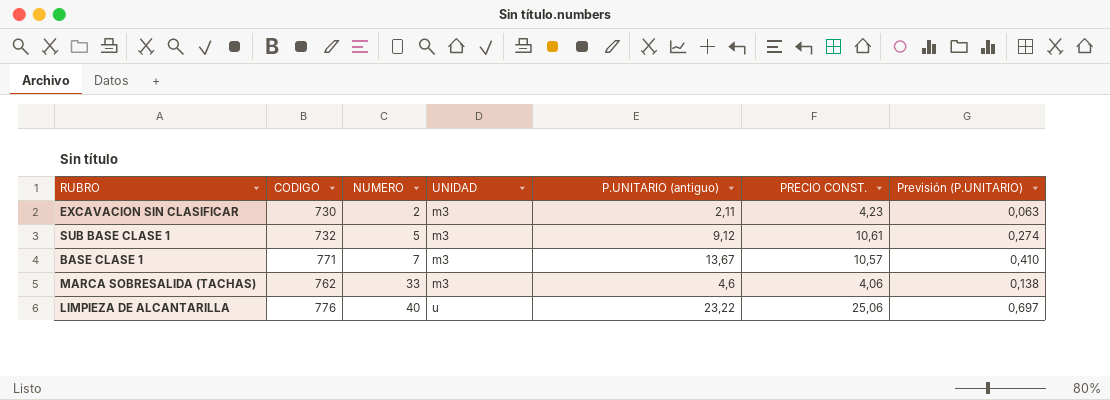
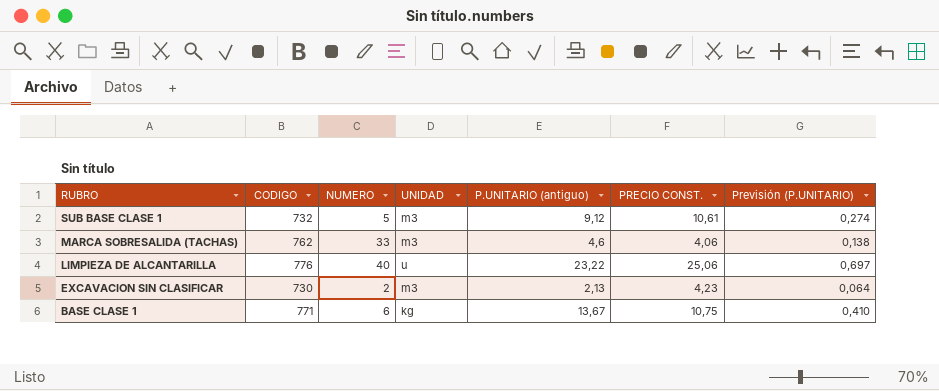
row order: NUMERO ascending -> RUBRO descending
EXCAVACION SIN CLASIFICAR | P.UNITARIO (antiguo): 2,11 -> 2,13
EXCAVACION SIN CLASIFICAR | Previsión (P.UNITARIO): 0,063 -> 0,064
BASE CLASE 1 | NUMERO: 7 -> 6
BASE CLASE 1 | UNIDAD: m3 -> kg
BASE CLASE 1 | PRECIO CONST.: 10,57 -> 10,75

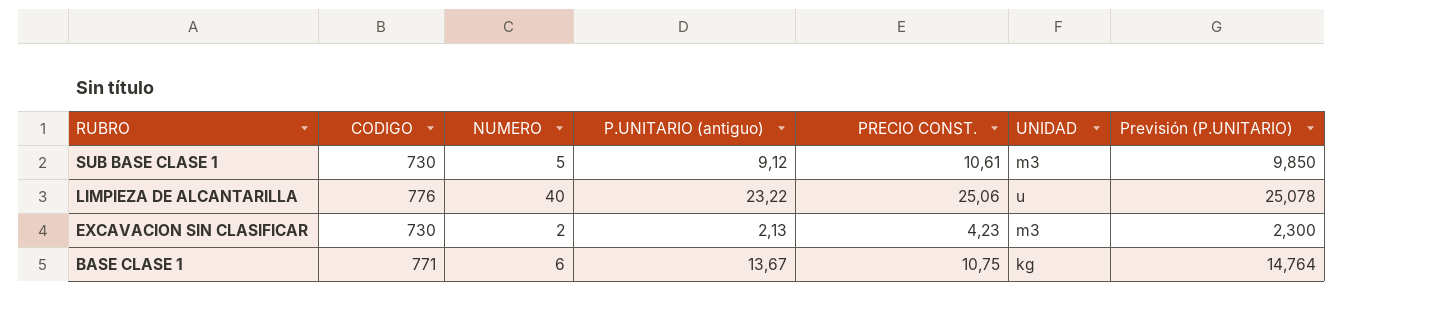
column UNIDAD | position: 4 -> 6
column Previsión (P.UNITARIO) | formula: [P.UNITARIO (antiguo)] * 0,03 -> [P.UNITARIO (antiguo)] * 1,08
row MARCA SOBRESALIDA (TACHAS): 762 | 33 | m3 | 4,6 | 4,06 | 0,138 -> none
SUB BASE CLASE 1 | CODIGO: 732 -> 730

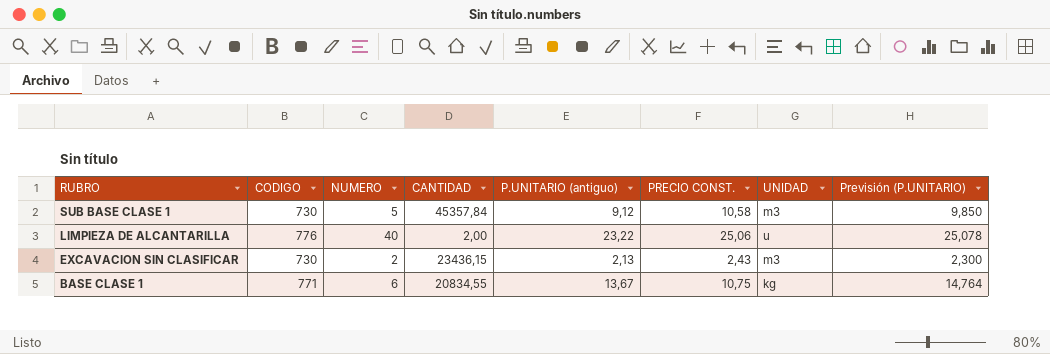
column CANTIDAD | position: none -> 4
SUB BASE CLASE 1 | PRECIO CONST.: 10,61 -> 10,58
EXCAVACION SIN CLASIFICAR | PRECIO CONST.: 4,23 -> 2,43

